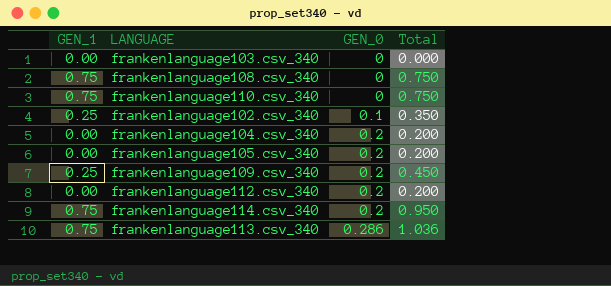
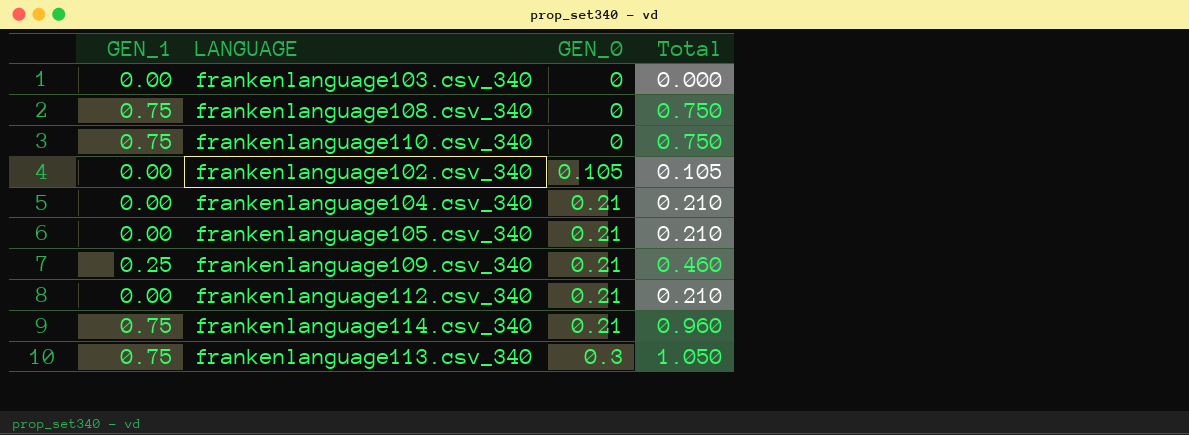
frankenlanguage102.csv_340 | GEN_1: 0.25 -> 0.00
frankenlanguage102.csv_340 | GEN_0: 0.1 -> 0.105
frankenlanguage102.csv_340 | Total: 0.350 -> 0.105
frankenlanguage104.csv_340 | GEN_0: 0.2 -> 0.21
frankenlanguage104.csv_340 | Total: 0.200 -> 0.210
frankenlanguage105.csv_340 | GEN_0: 0.2 -> 0.21
frankenlanguage105.csv_340 | Total: 0.200 -> 0.210
frankenlanguage109.csv_340 | GEN_0: 0.2 -> 0.21
frankenlanguage109.csv_340 | Total: 0.450 -> 0.460
frankenlanguage112.csv_340 | GEN_0: 0.2 -> 0.21
frankenlanguage112.csv_340 | Total: 0.200 -> 0.210
frankenlanguage114.csv_340 | GEN_0: 0.2 -> 0.21
frankenlanguage114.csv_340 | Total: 0.950 -> 0.960
frankenlanguage113.csv_340 | GEN_0: 0.286 -> 0.3
frankenlanguage113.csv_340 | Total: 1.036 -> 1.050

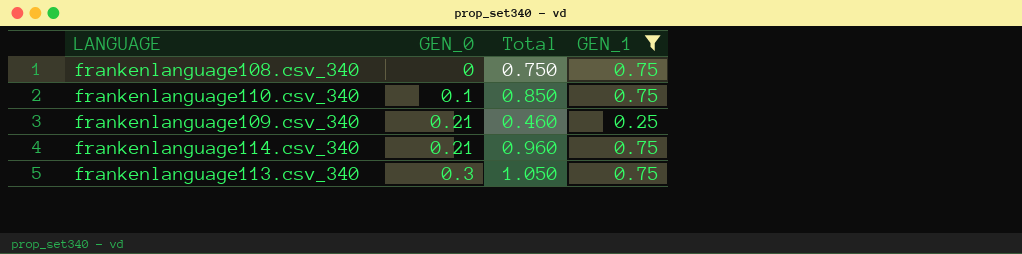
filter: none -> GEN_1 != 0.00
column GEN_1 | position: 1 -> 4
frankenlanguage110.csv_340 | GEN_0: 0 -> 0.1
frankenlanguage110.csv_340 | Total: 0.750 -> 0.850

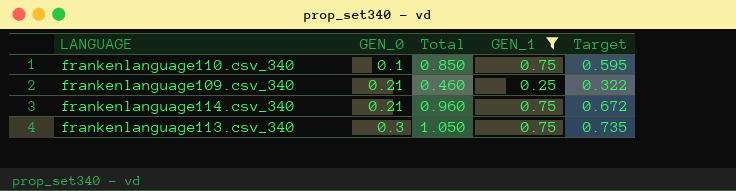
column Target | formula: none -> [Total] * 0.7
row frankenlanguage108.csv_340: 0 | 0.750 | 0.75 -> none

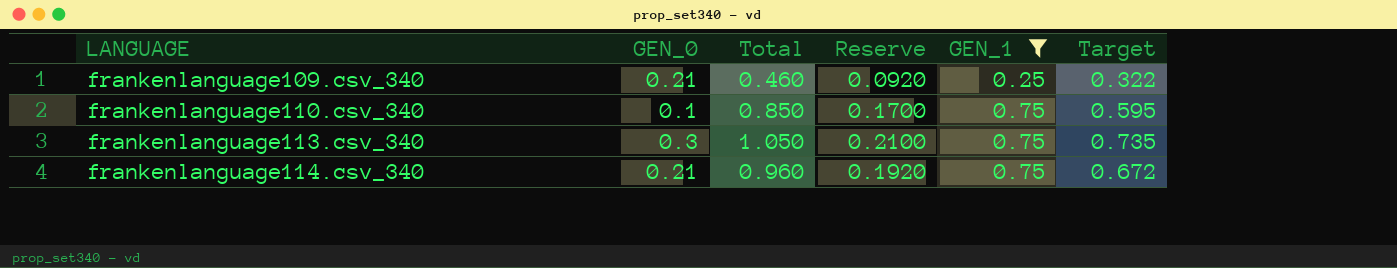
row order: GEN_0 ascending -> LANGUAGE ascending
column Reserve | formula: none -> [Total] * 0.2

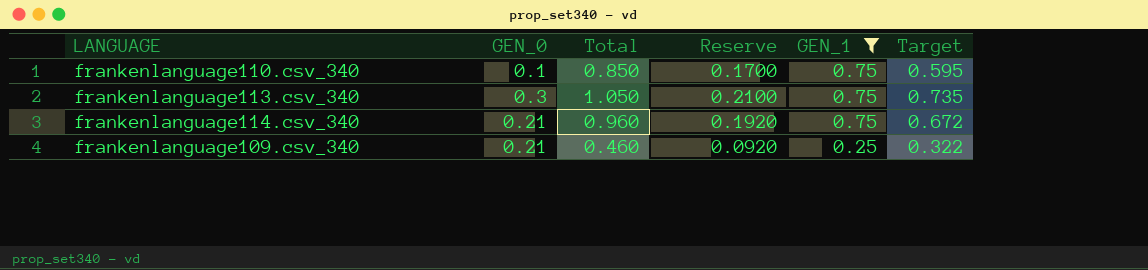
row order: LANGUAGE ascending -> GEN_1 descending

